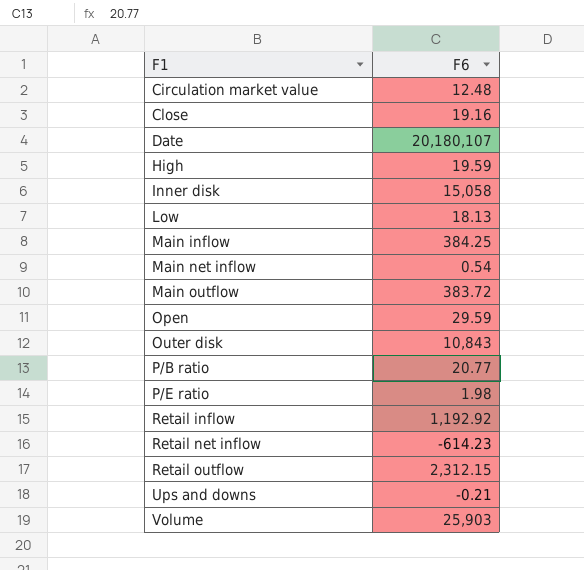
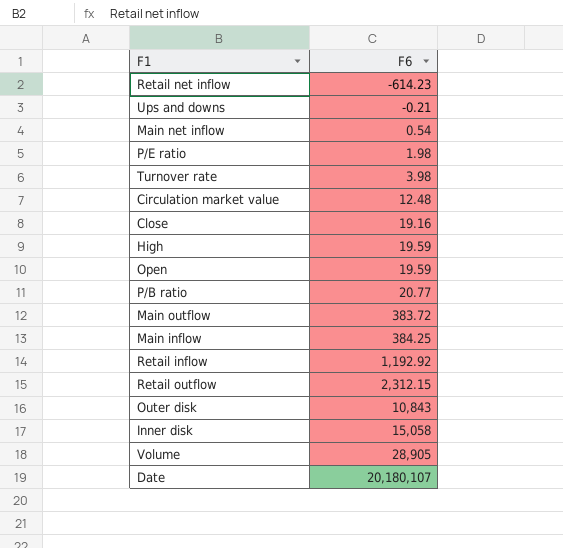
row order: F1 ascending -> F6 ascending
row Low: 18.13 -> none
row Turnover rate: none -> 3.98
Open | F6: 29.59 -> 19.59
Volume | F6: 25,903 -> 28,905

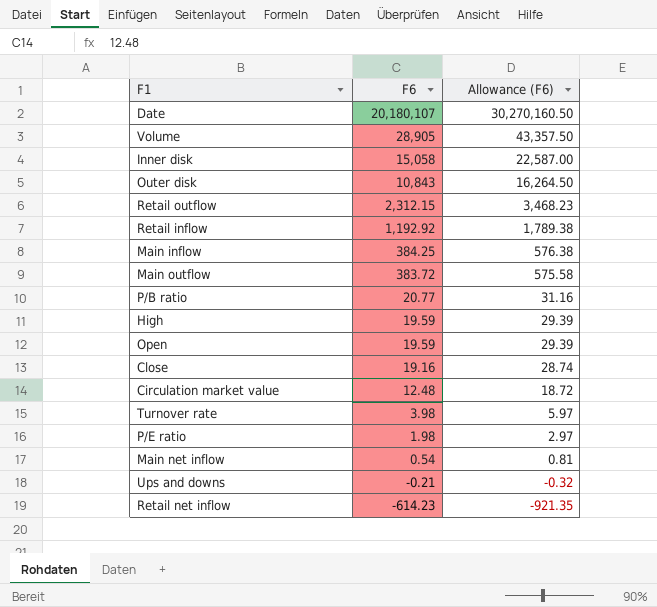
row order: F6 ascending -> F6 descending
column Allowance (F6) | formula: none -> [F6] * 1.5

